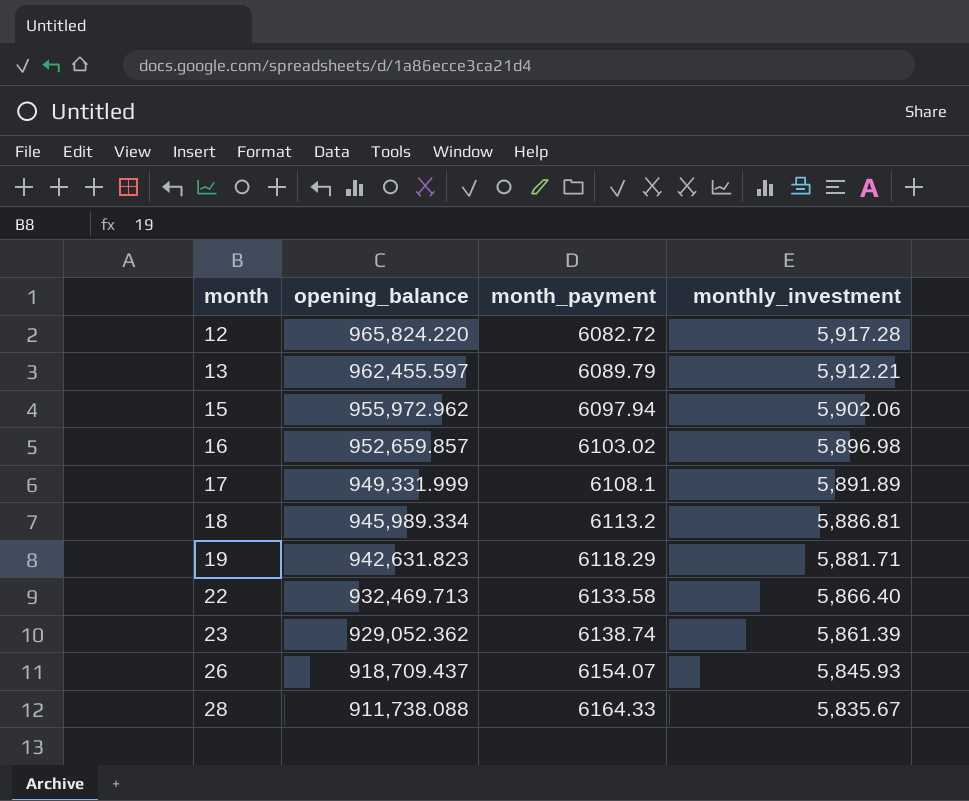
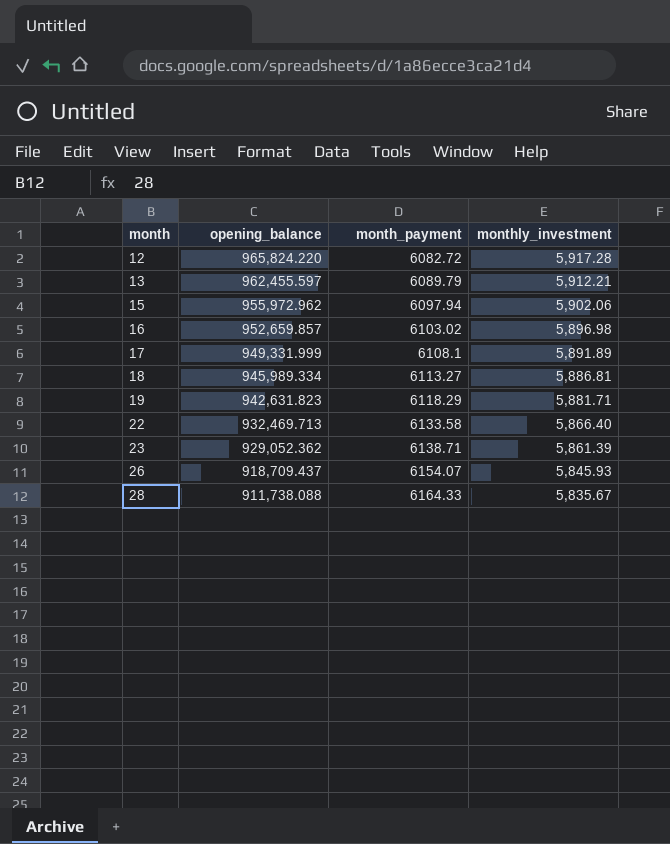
18 | month_payment: 6113.2 -> 6113.27
23 | month_payment: 6138.74 -> 6138.71

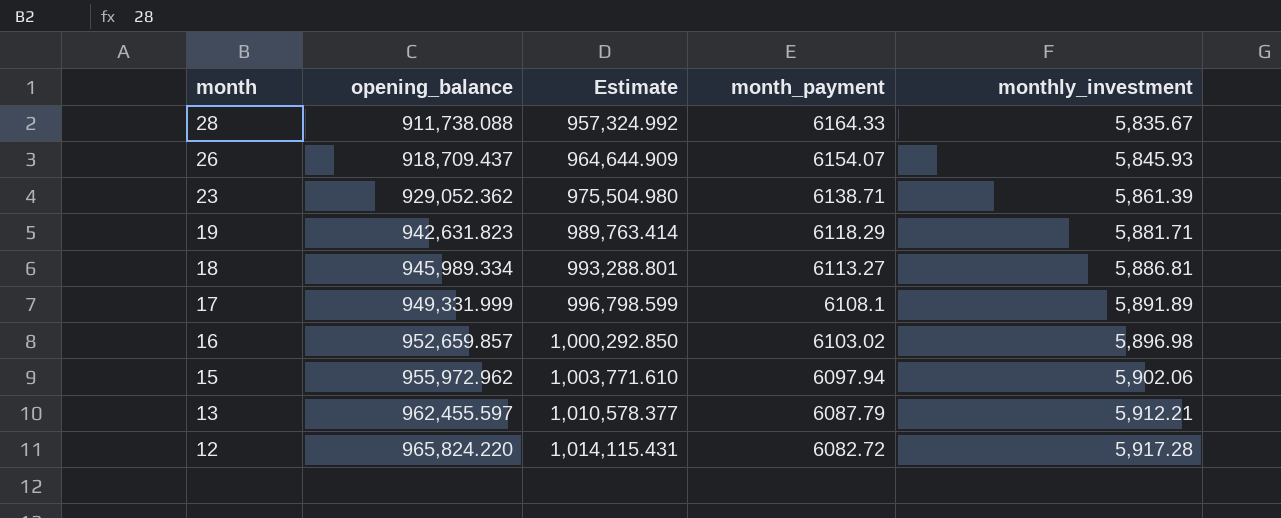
row order: month ascending -> month descending
column Estimate | formula: none -> [opening_balance] * 1.05
row 22: 932,469.713 | 6133.58 | 5,866.40 -> none
13 | month_payment: 6089.79 -> 6087.79

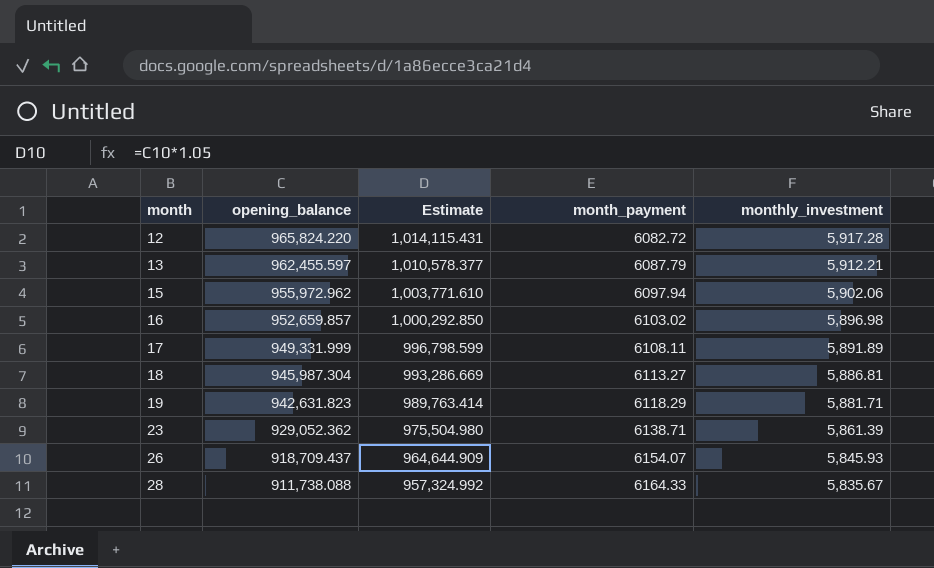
row order: month descending -> month ascending
17 | month_payment: 6108.1 -> 6108.11
18 | opening_balance: 945,989.334 -> 945,987.304
18 | Estimate: 993,288.801 -> 993,286.669

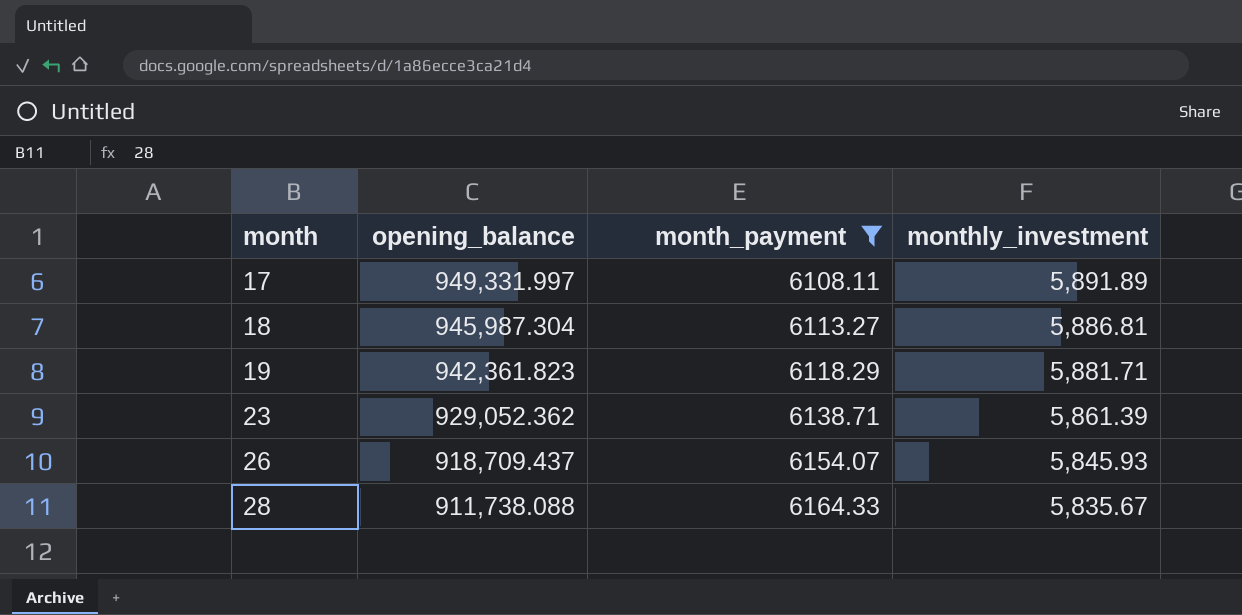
filter: none -> month_payment >= 6108.11
column Estimate | formula: [opening_balance] * 1.05 -> none
17 | opening_balance: 949,331.999 -> 949,331.997
19 | opening_balance: 942,631.823 -> 942,361.823

